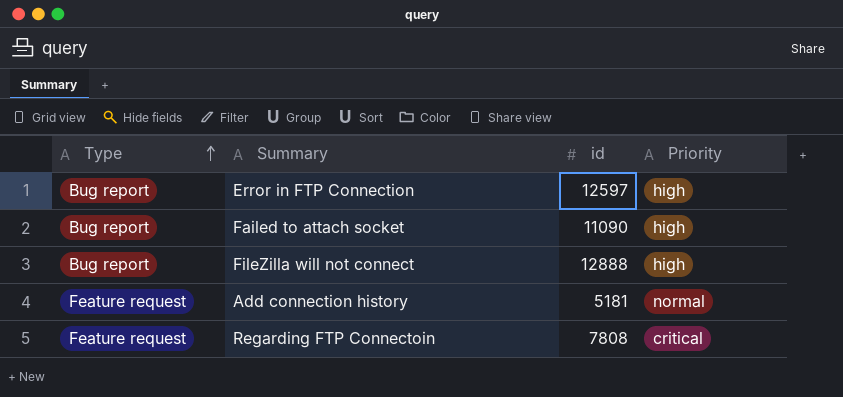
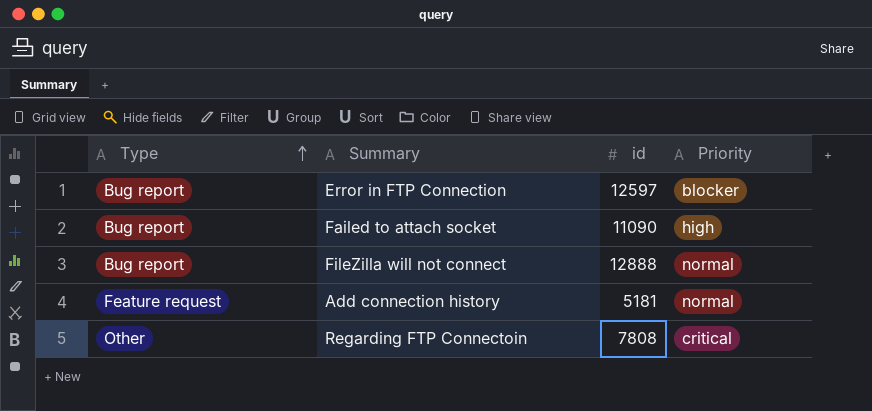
Error in FTP Connection | Priority: high -> blocker
FileZilla will not connect | Priority: high -> normal
Regarding FTP Connectoin | Type: Feature request -> Other

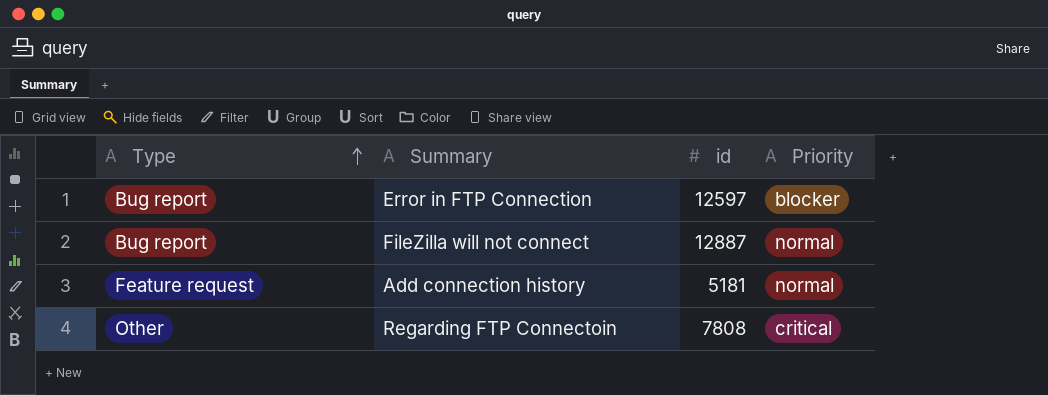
row Failed to attach socket: Bug report | 11090 | high -> none
FileZilla will not connect | id: 12888 -> 12887

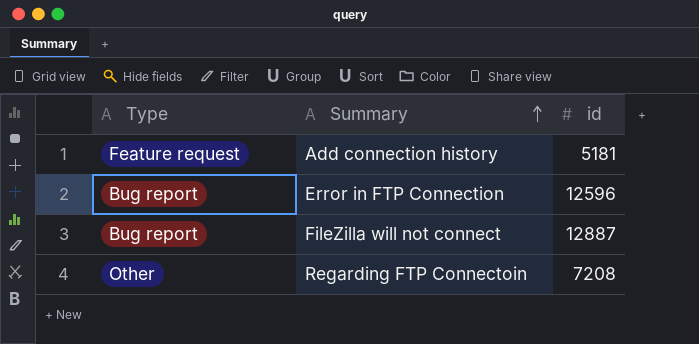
row order: Type ascending -> Summary ascending
column Priority | position: 4 -> none
Error in FTP Connection | id: 12597 -> 12596
Regarding FTP Connectoin | id: 7808 -> 7208

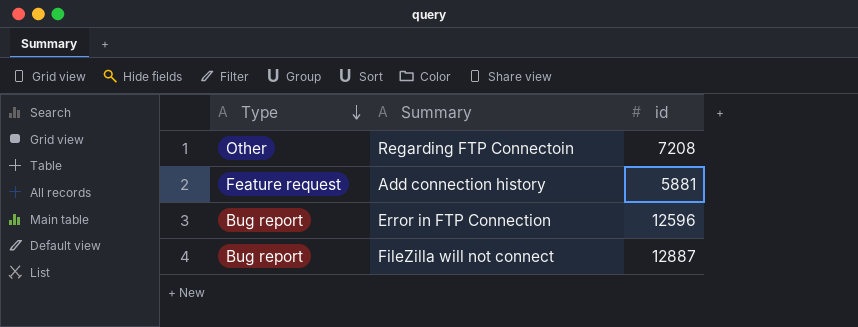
row order: Summary ascending -> Type descending
Add connection history | id: 5181 -> 5881

